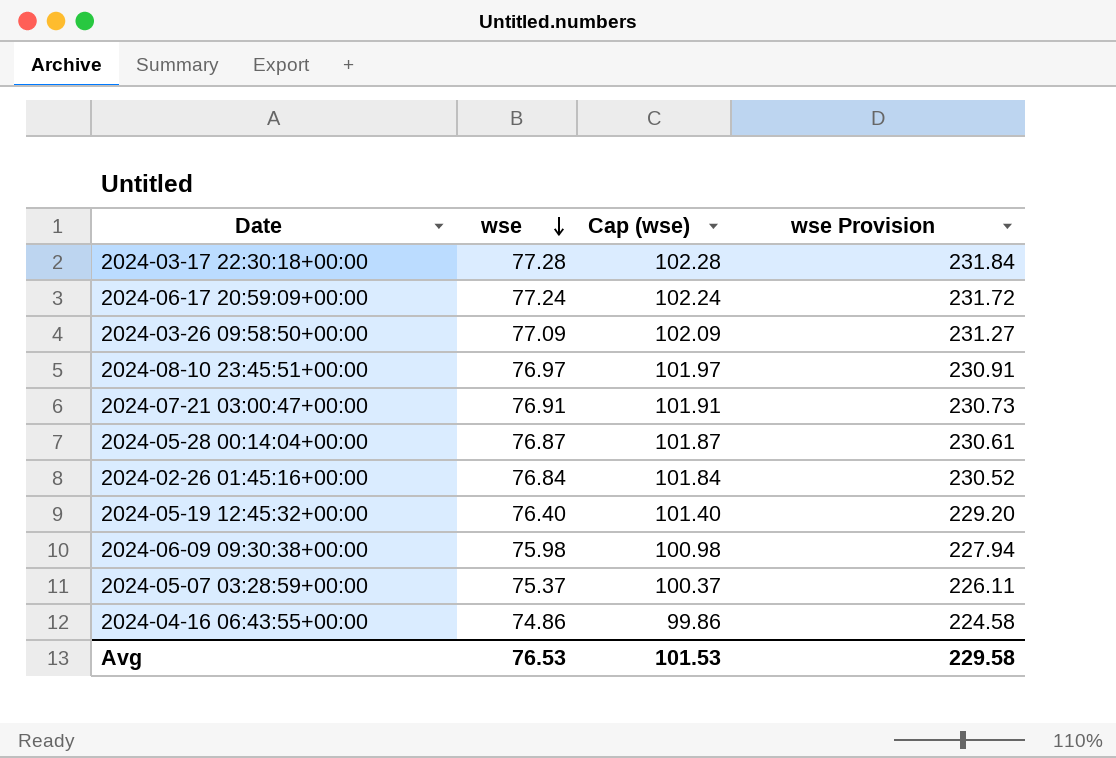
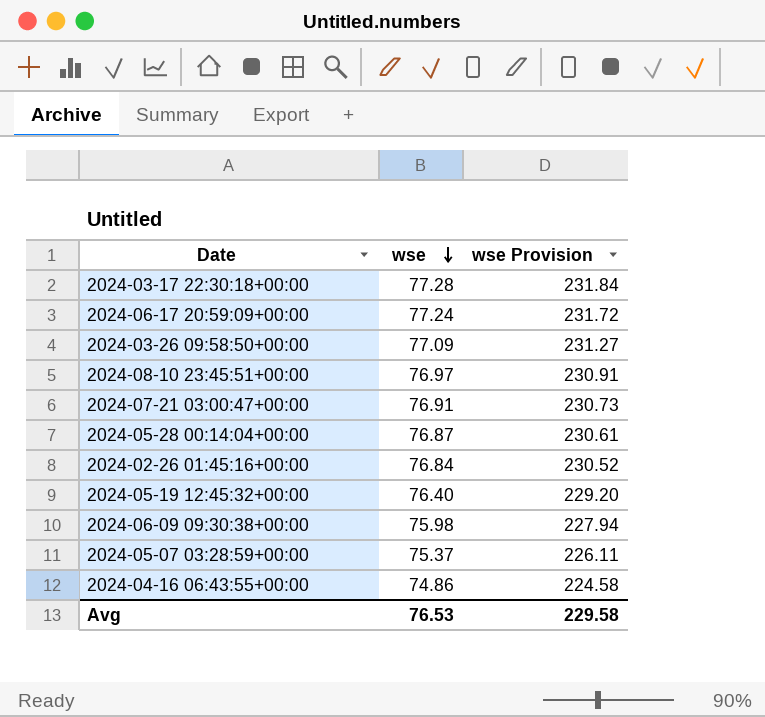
column Cap (wse) | formula: [wse] + 25 -> none

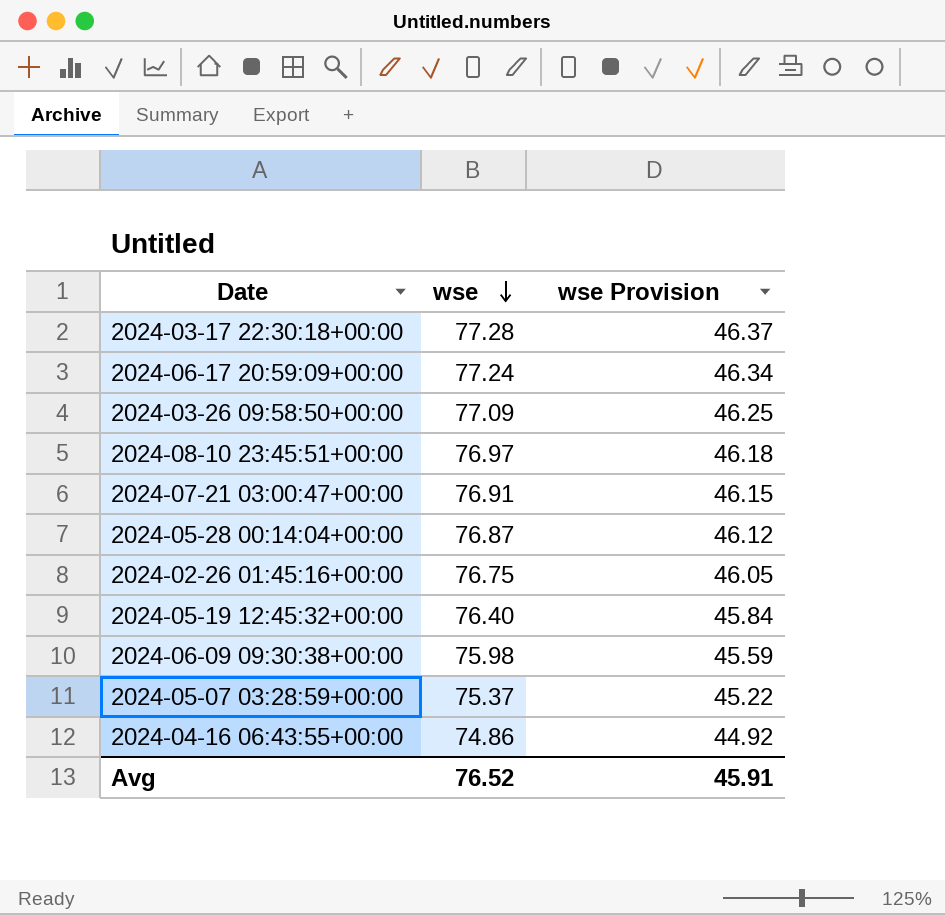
column wse Provision | formula: [wse] * 3 -> [wse] * 0.6
2024-02-26 01:45:16+00:00 | wse: 76.84 -> 76.75
Avg | wse: 76.53 -> 76.52
Avg | wse Provision: 229.58 -> 45.91

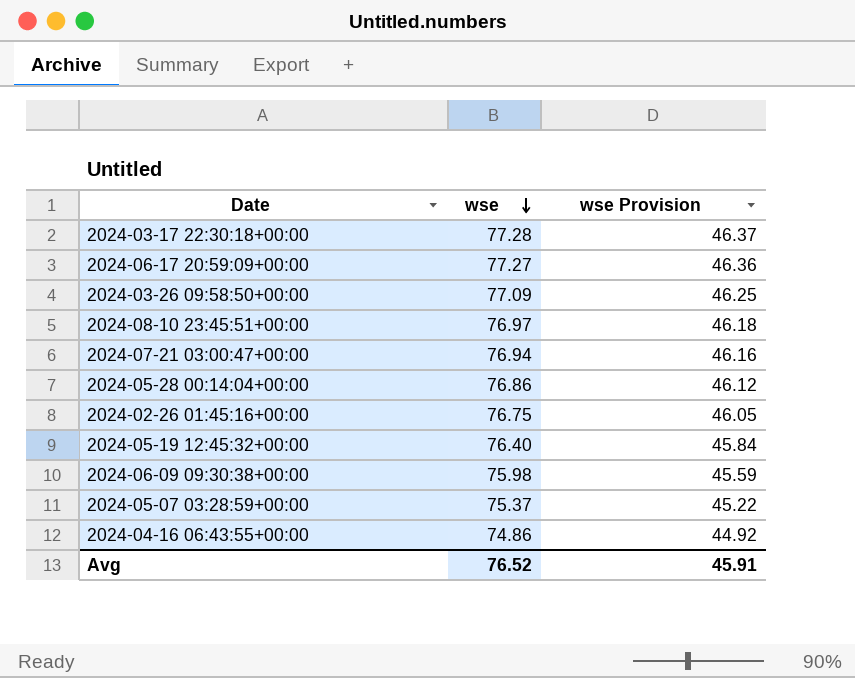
2024-06-17 20:59:09+00:00 | wse: 77.24 -> 77.27
2024-06-17 20:59:09+00:00 | wse Provision: 46.34 -> 46.36
2024-07-21 03:00:47+00:00 | wse: 76.91 -> 76.94
2024-07-21 03:00:47+00:00 | wse Provision: 46.15 -> 46.16
2024-05-28 00:14:04+00:00 | wse: 76.87 -> 76.86

